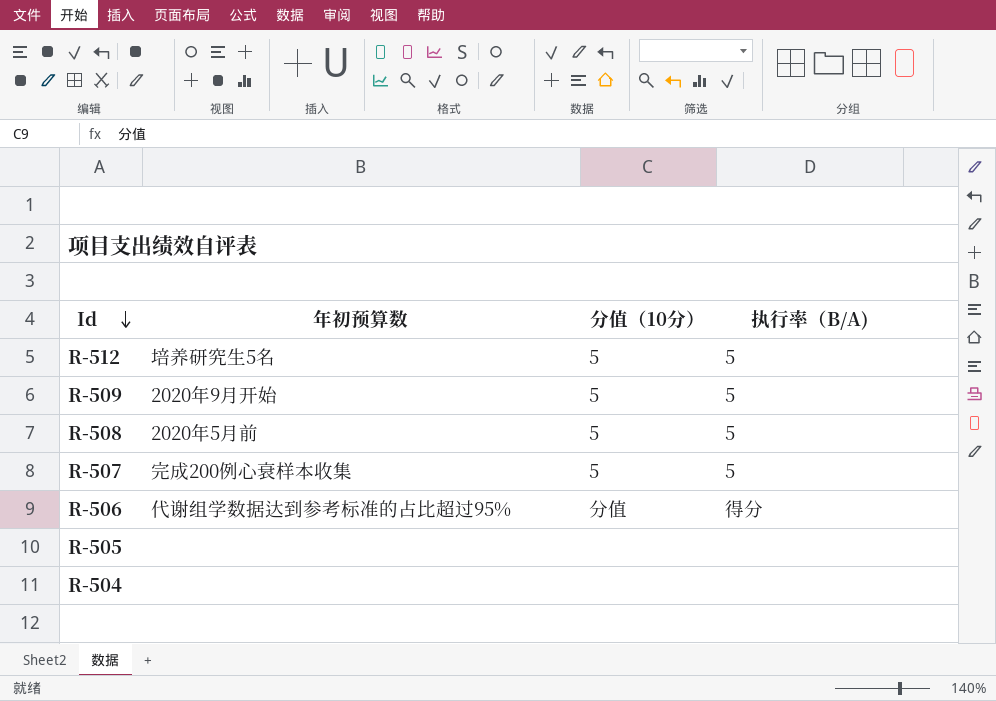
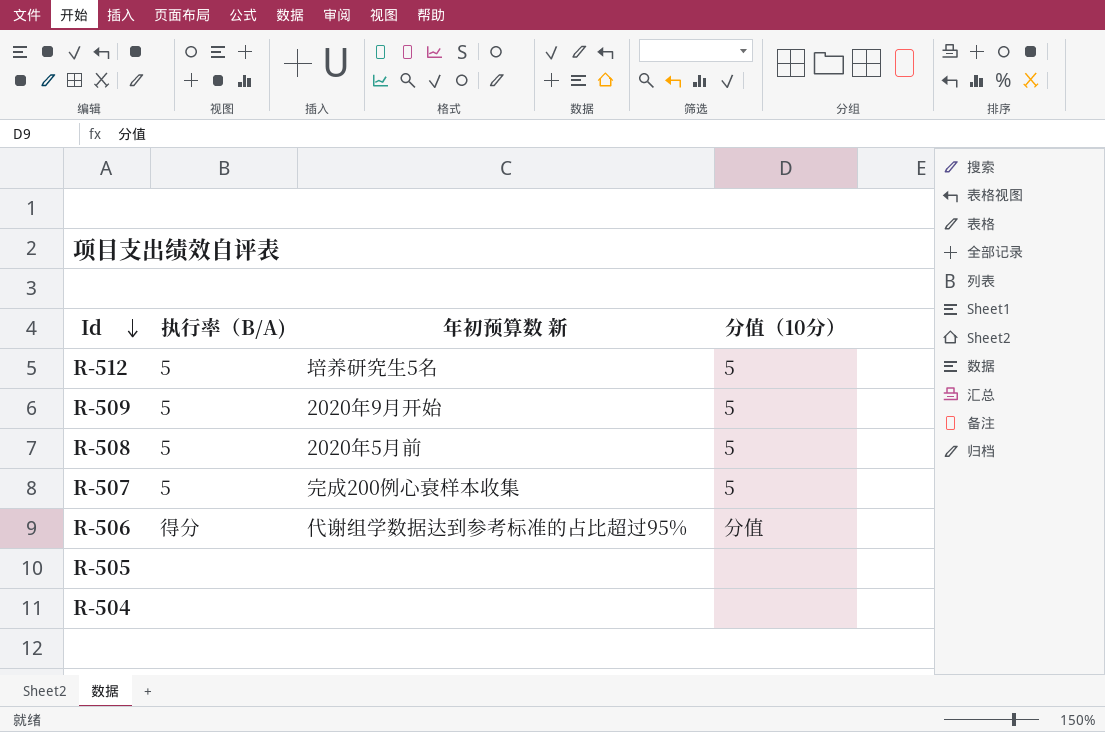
column 执行率（B/A) | position: 4 -> 2
column name: 年初预算数 -> 年初预算数 新

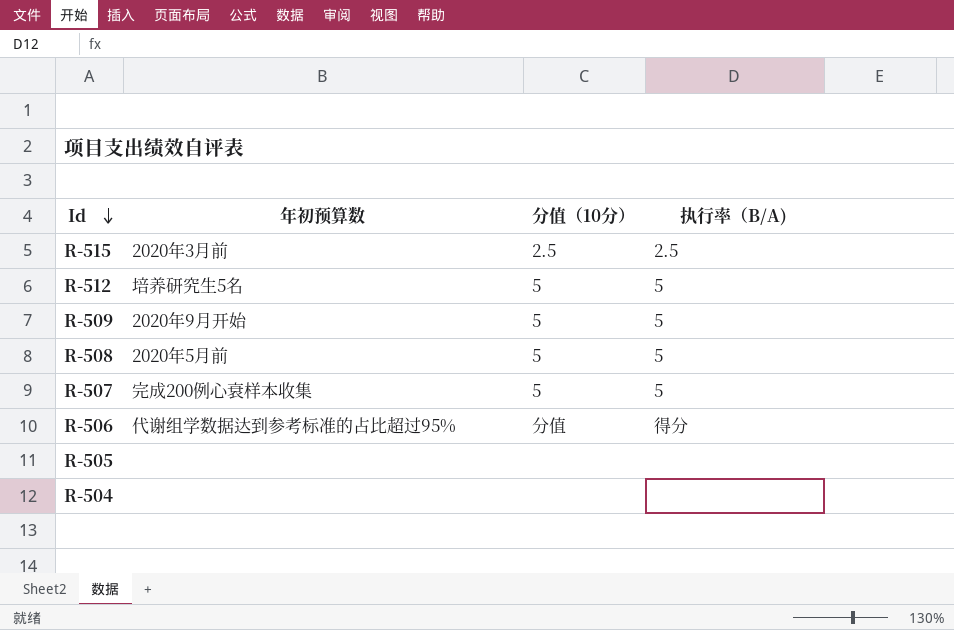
column name: 年初预算数 新 -> 年初预算数
column 执行率（B/A) | position: 2 -> 4
row R-515: none -> 2020年3月前 | 2.5 | 2.5

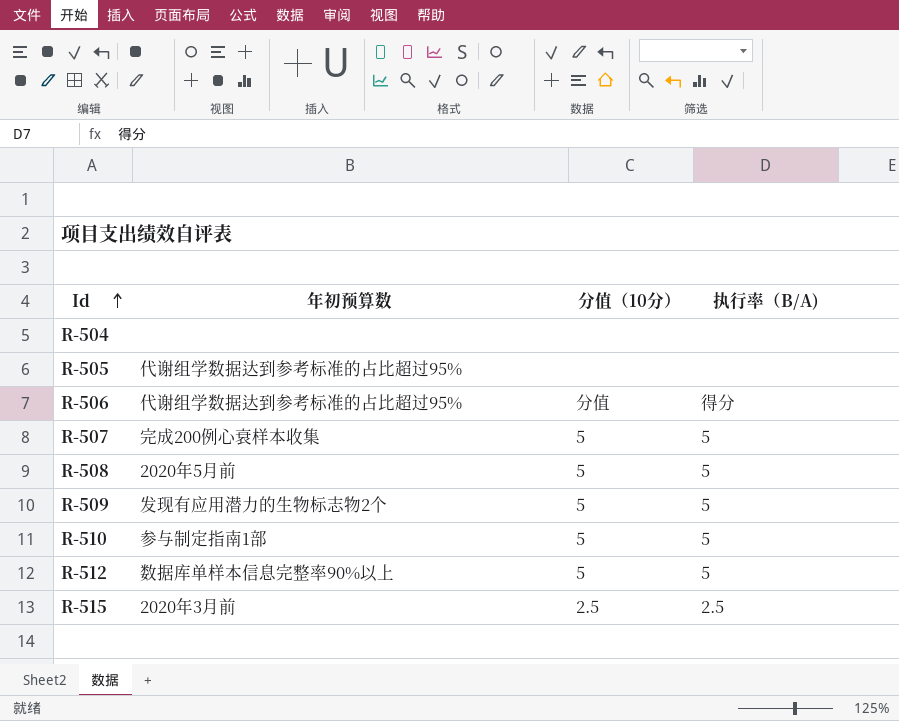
row order: Id descending -> Id ascending
R-505 | 年初预算数: none -> 代谢组学数据达到参考标准的占比超过95%
R-509 | 年初预算数: 2020年9月开始 -> 发现有应用潜力的生物标志物2个
row R-510: none -> 参与制定指南1部 | 5 | 5
R-512 | 年初预算数: 培养研究生5名 -> 数据库单样本信息完整率90%以上

